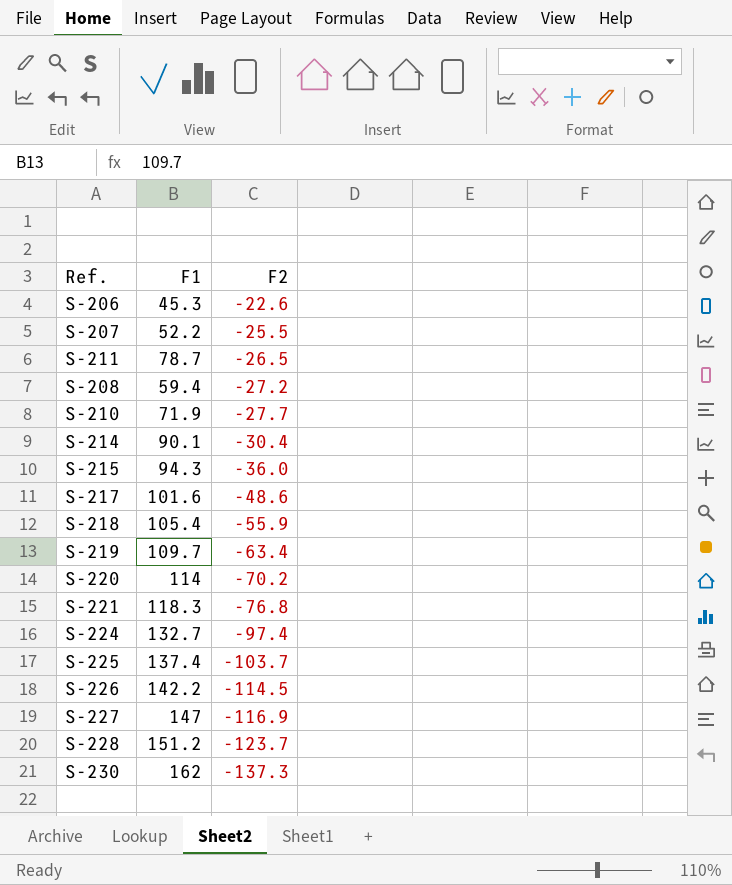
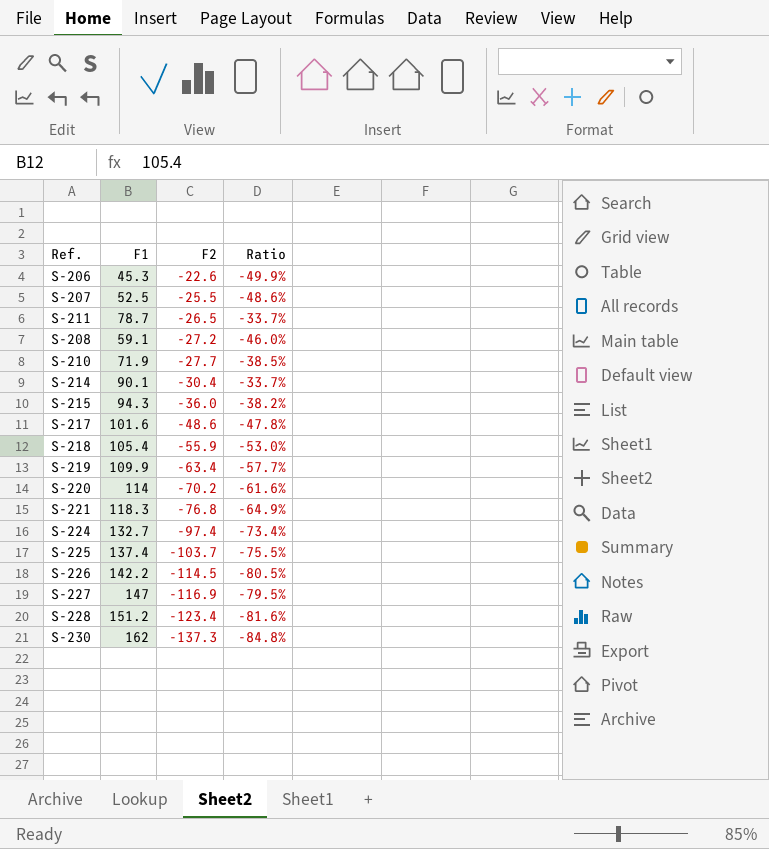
column Ratio | formula: none -> [F2] / [F1]
S-207 | F1: 52.2 -> 52.5
S-208 | F1: 59.4 -> 59.1
S-219 | F1: 109.7 -> 109.9
S-228 | F2: -123.7 -> -123.4

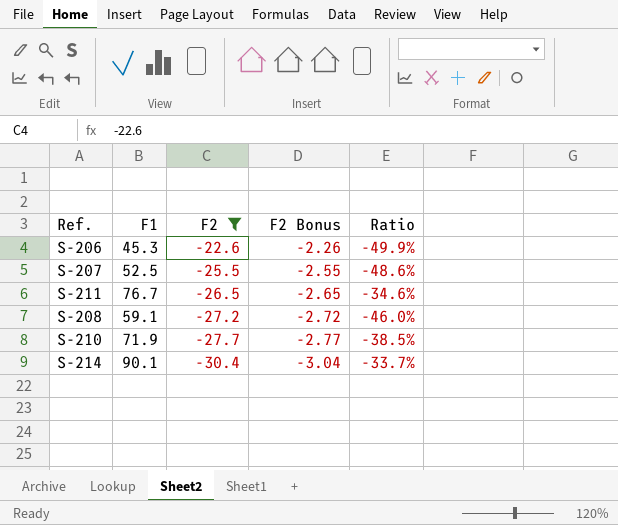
filter: none -> F2 >= -30.4
column F2 Bonus | formula: none -> [F2] * 0.1
S-211 | F1: 78.7 -> 76.7
S-211 | Ratio: -33.7% -> -34.6%

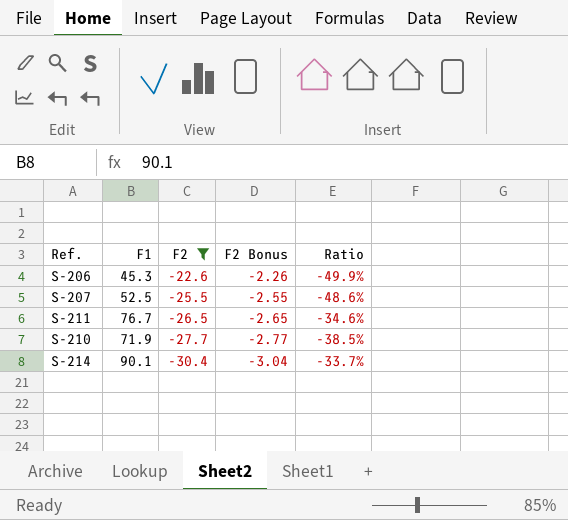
row S-208: 59.1 | -27.2 | -2.72 | -46.0% -> none

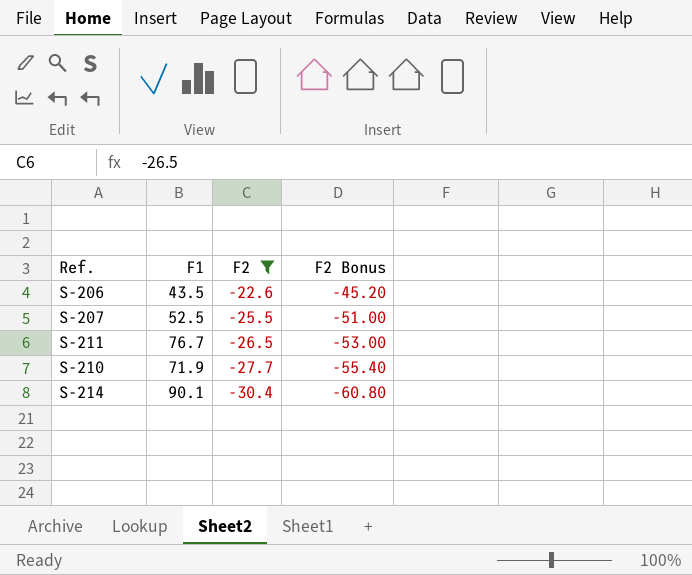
column Ratio | formula: [F2] / [F1] -> none
column F2 Bonus | formula: [F2] * 0.1 -> [F2] * 2
S-206 | F1: 45.3 -> 43.5

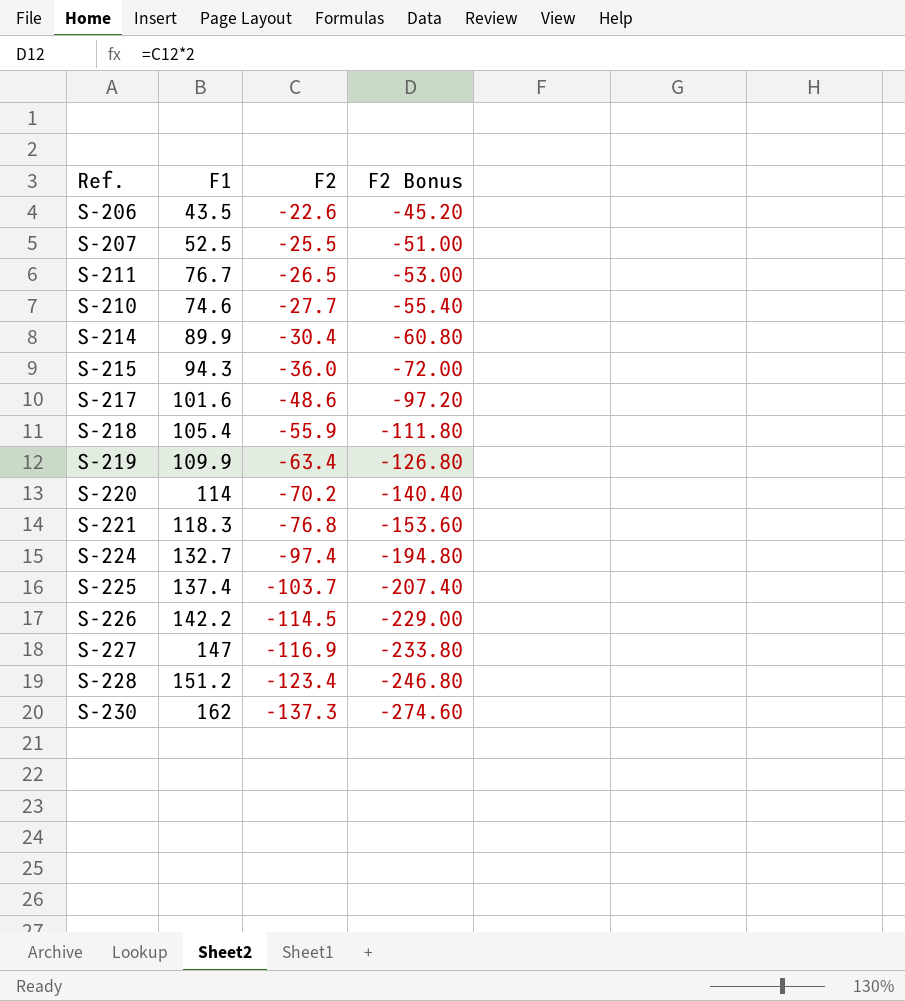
filter: F2 >= -30.4 -> none
S-210 | F1: 71.9 -> 74.6
S-214 | F1: 90.1 -> 89.9

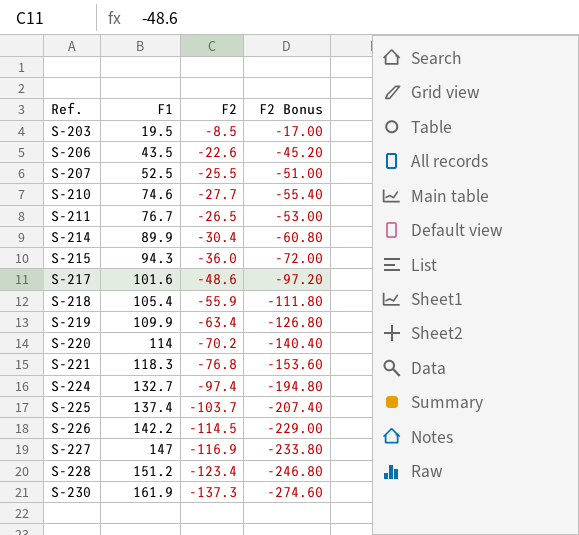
row order: F2 descending -> Ref. ascending
row S-203: none -> 19.5 | -8.5 | -17.00
S-230 | F1: 162 -> 161.9

